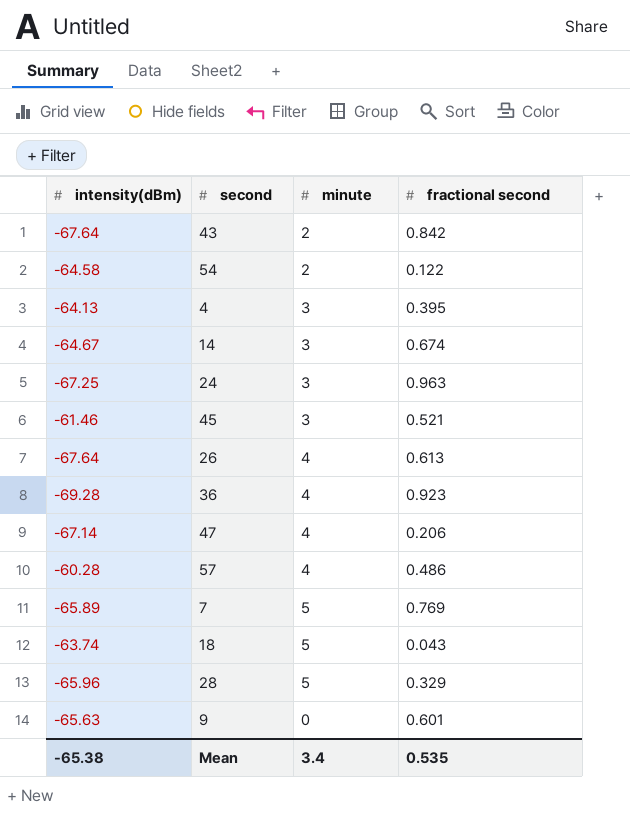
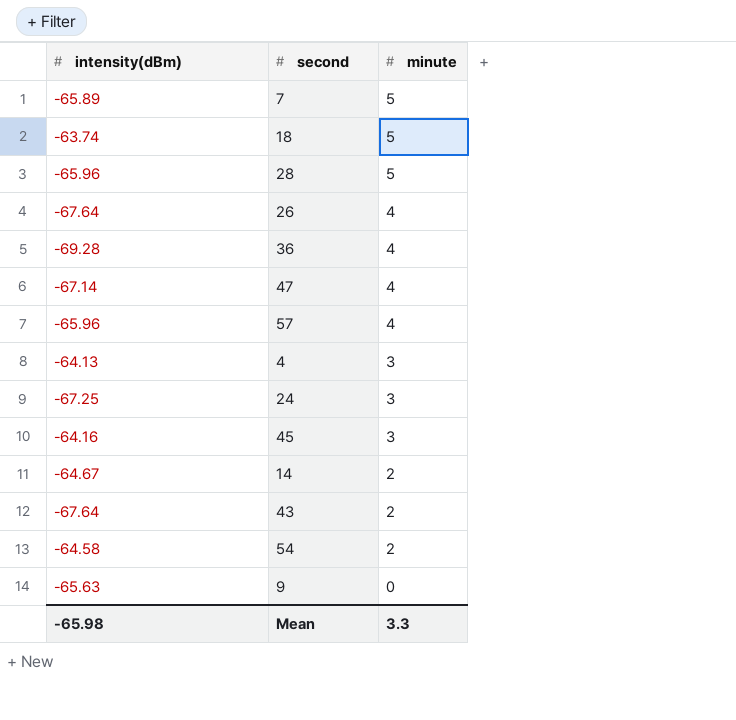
row order: none -> minute descending
column fractional second | position: 4 -> none
57 | intensity(dBm): -60.28 -> -65.96
45 | intensity(dBm): -61.46 -> -64.16
14 | minute: 3 -> 2
Mean | intensity(dBm): -65.38 -> -65.98
Mean | minute: 3.4 -> 3.3

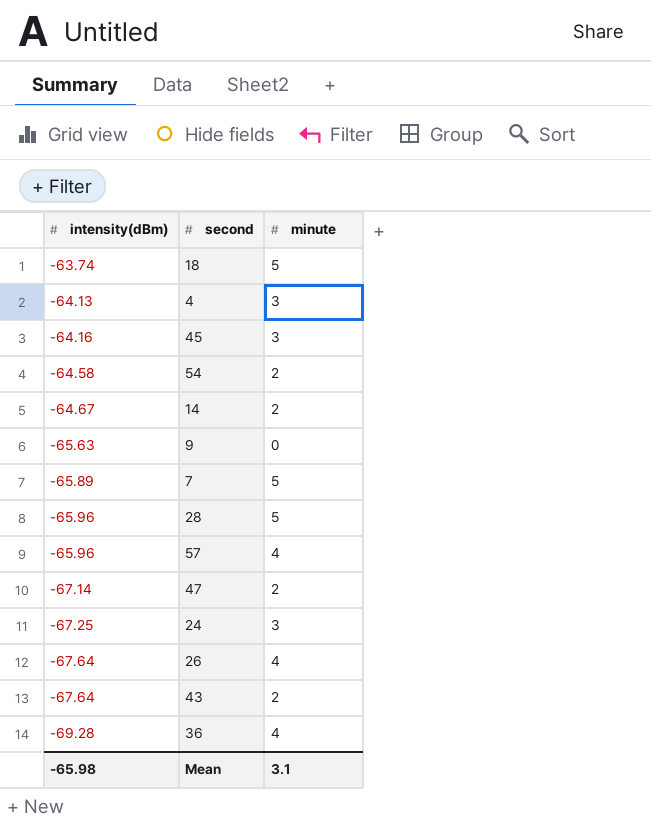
row order: minute descending -> intensity(dBm) descending
47 | minute: 4 -> 2
Mean | minute: 3.3 -> 3.1

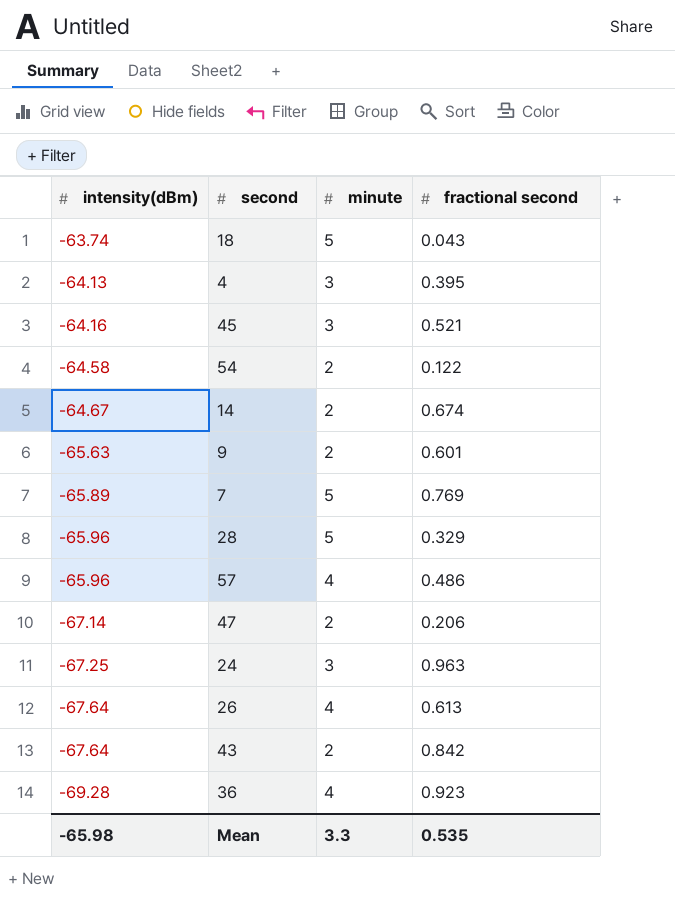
column fractional second | position: none -> 4
9 | minute: 0 -> 2
Mean | minute: 3.1 -> 3.3

